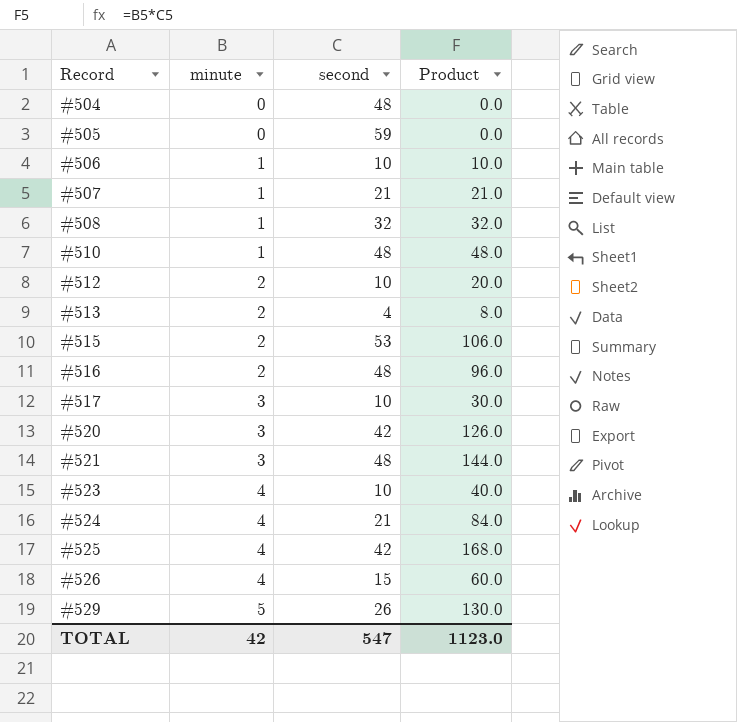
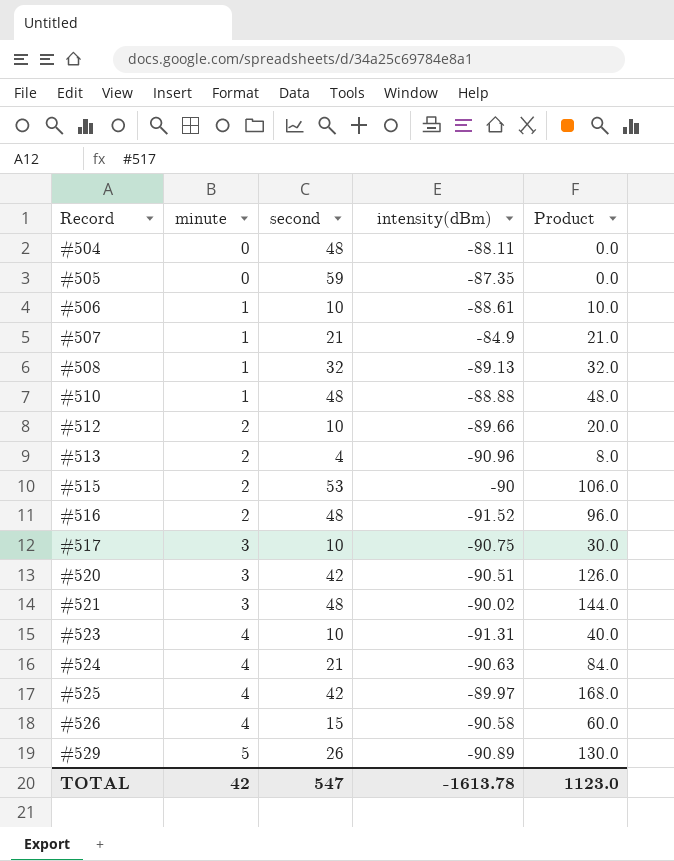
column intensity(dBm) | position: none -> 4

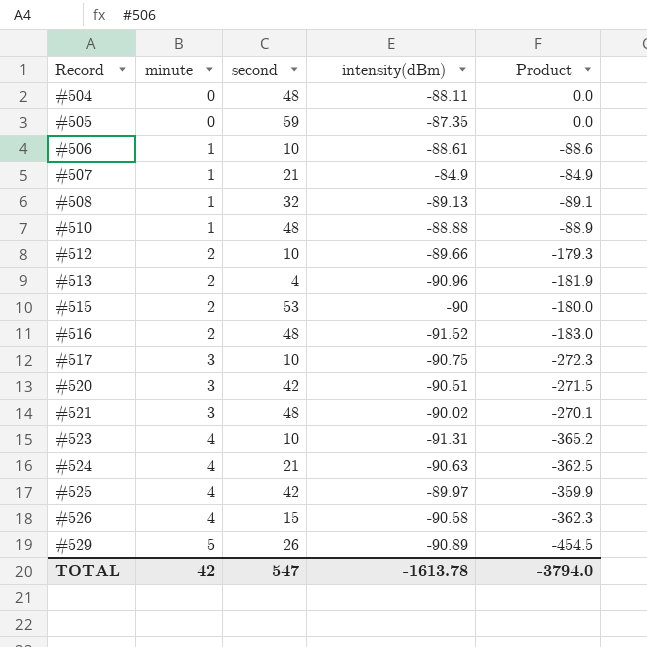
column Product | formula: [minute] * [second] -> [minute] * [intensity(dBm)]
TOTAL | Product: 1123.0 -> -3794.0

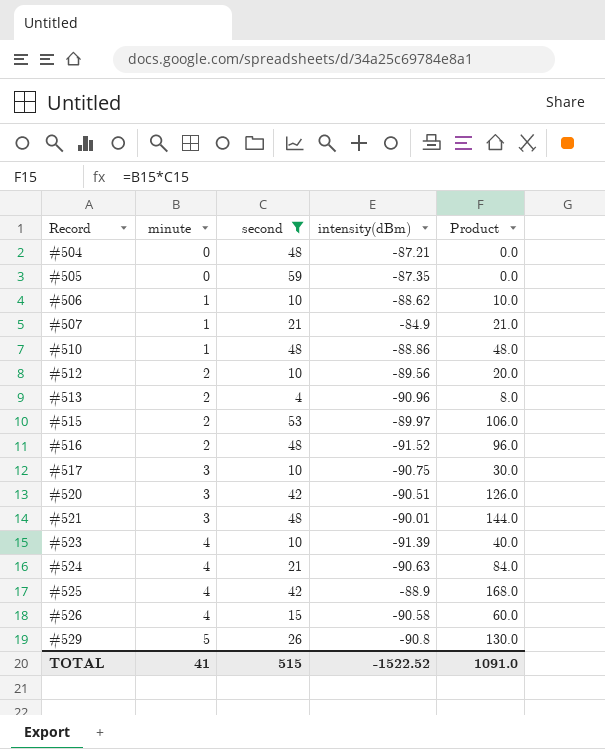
filter: none -> second != 32
column Product | formula: [minute] * [intensity(dBm)] -> [minute] * [second]
#504 | intensity(dBm): -88.11 -> -87.21
#506 | intensity(dBm): -88.61 -> -88.62
#510 | intensity(dBm): -88.88 -> -88.86
#512 | intensity(dBm): -89.66 -> -89.56
#515 | intensity(dBm): -90 -> -89.97
#521 | intensity(dBm): -90.02 -> -90.01
#523 | intensity(dBm): -91.31 -> -91.39
#525 | intensity(dBm): -89.97 -> -88.9
#529 | intensity(dBm): -90.89 -> -90.8
TOTAL | minute: 42 -> 41
TOTAL | second: 547 -> 515
TOTAL | intensity(dBm): -1613.78 -> -1522.52
TOTAL | Product: -3794.0 -> 1091.0

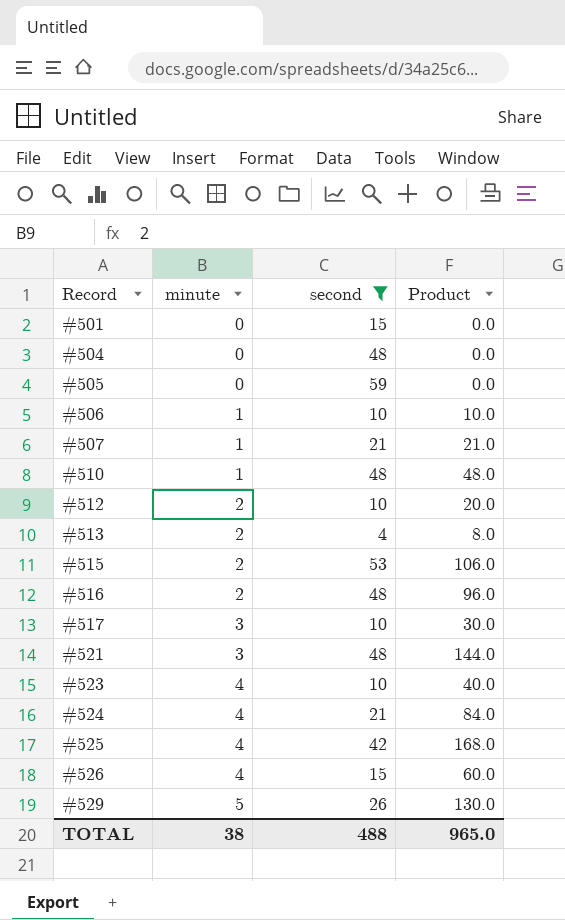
column intensity(dBm) | position: 4 -> none
row #520: 3 | 42 | -90.51 | 126.0 -> none
row #501: none -> 0 | 15 | 0.0
TOTAL | minute: 41 -> 38
TOTAL | second: 515 -> 488
TOTAL | Product: 1091.0 -> 965.0

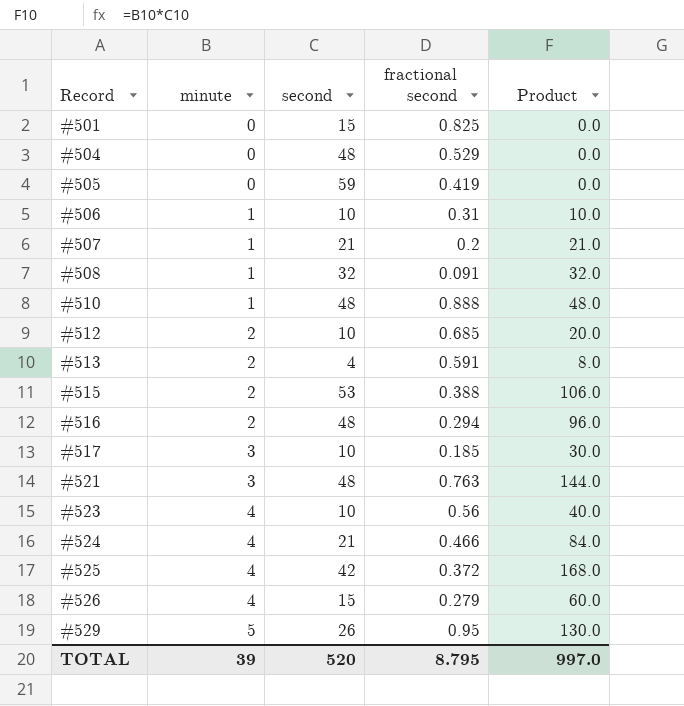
filter: second != 32 -> none
column fractional second | position: none -> 4
TOTAL | minute: 38 -> 39
TOTAL | second: 488 -> 520
TOTAL | Product: 965.0 -> 997.0

